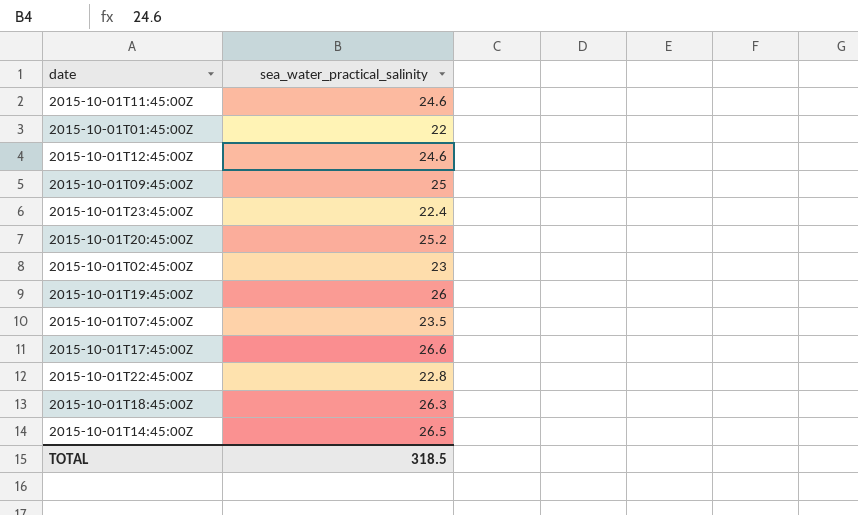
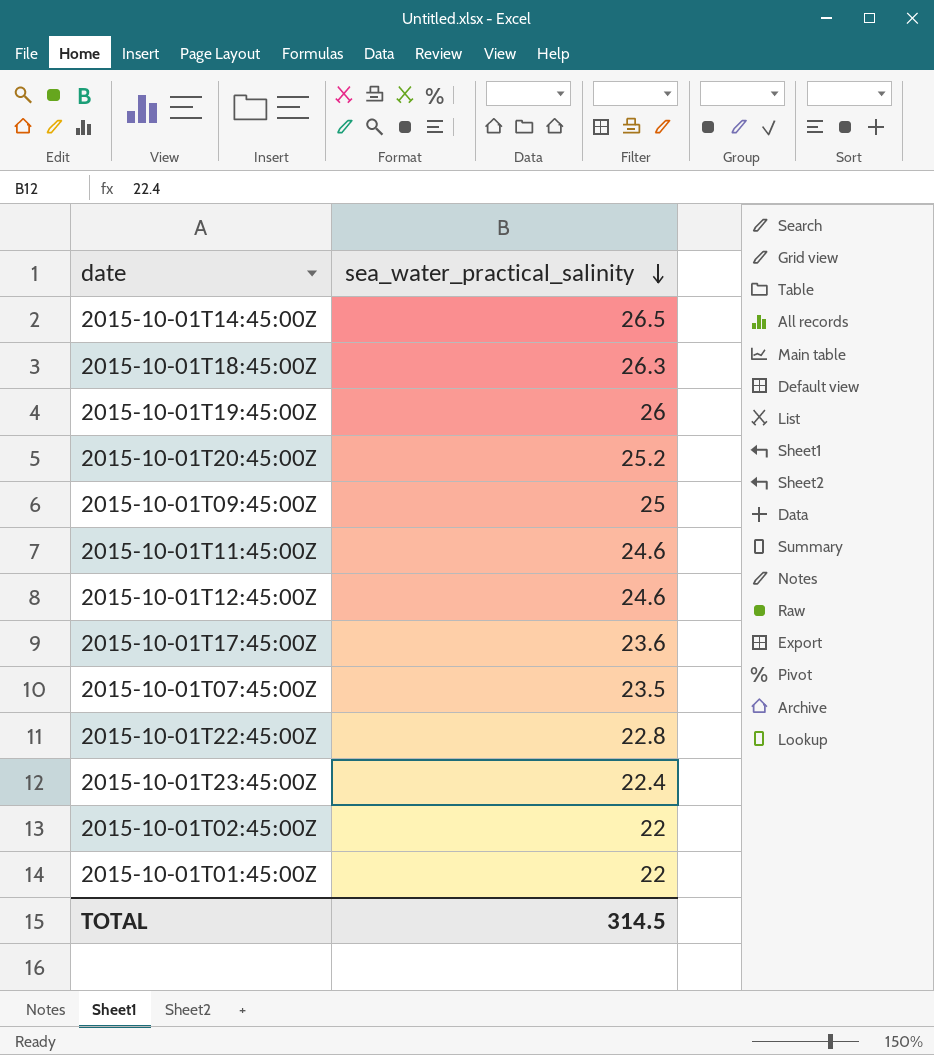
row order: none -> sea_water_practical_salinity descending
2015-10-01T17:45:00Z | sea_water_practical_salinity: 26.6 -> 23.6
2015-10-01T02:45:00Z | sea_water_practical_salinity: 23 -> 22
TOTAL | sea_water_practical_salinity: 318.5 -> 314.5

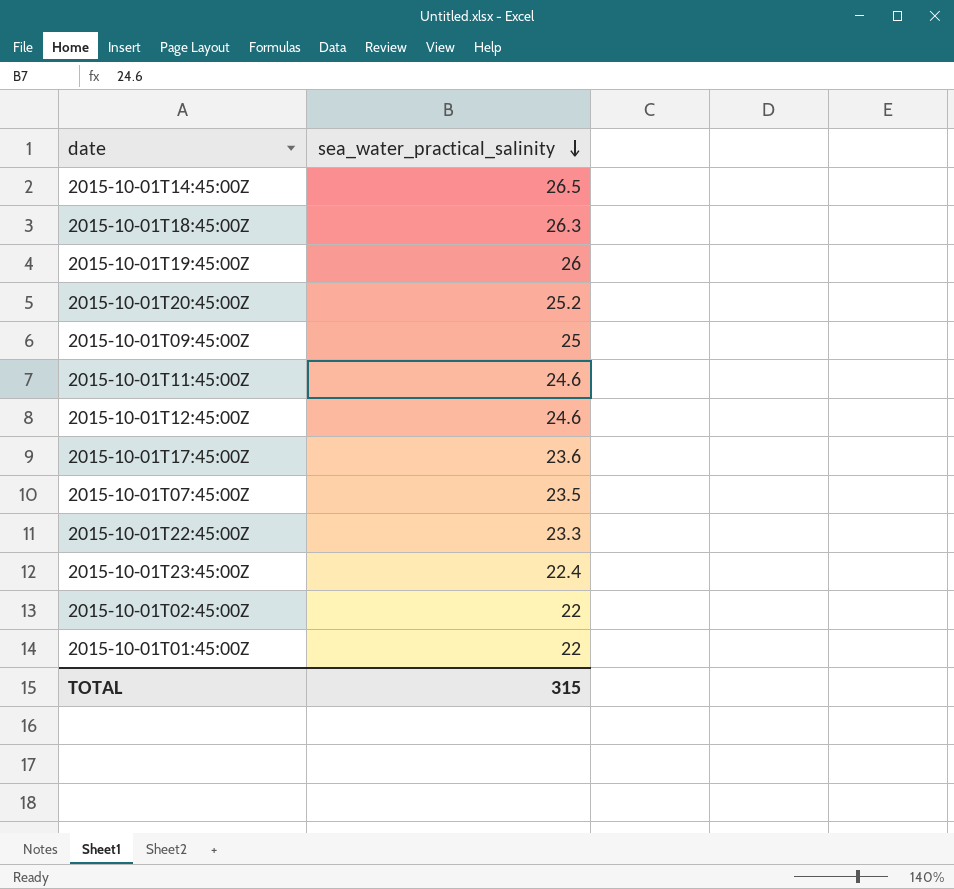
2015-10-01T22:45:00Z | sea_water_practical_salinity: 22.8 -> 23.3
TOTAL | sea_water_practical_salinity: 314.5 -> 315

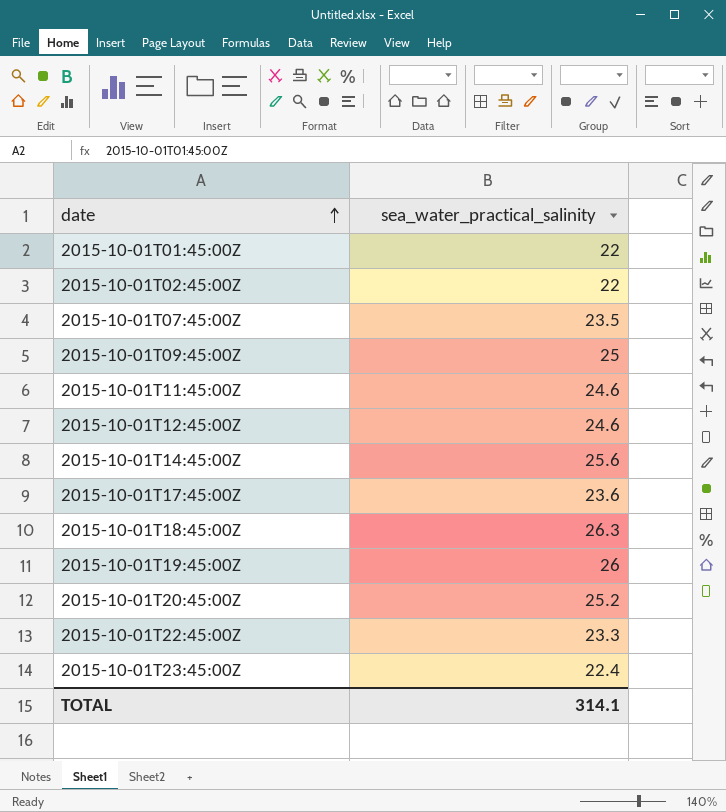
row order: sea_water_practical_salinity descending -> date ascending
2015-10-01T14:45:00Z | sea_water_practical_salinity: 26.5 -> 25.6
TOTAL | sea_water_practical_salinity: 315 -> 314.1

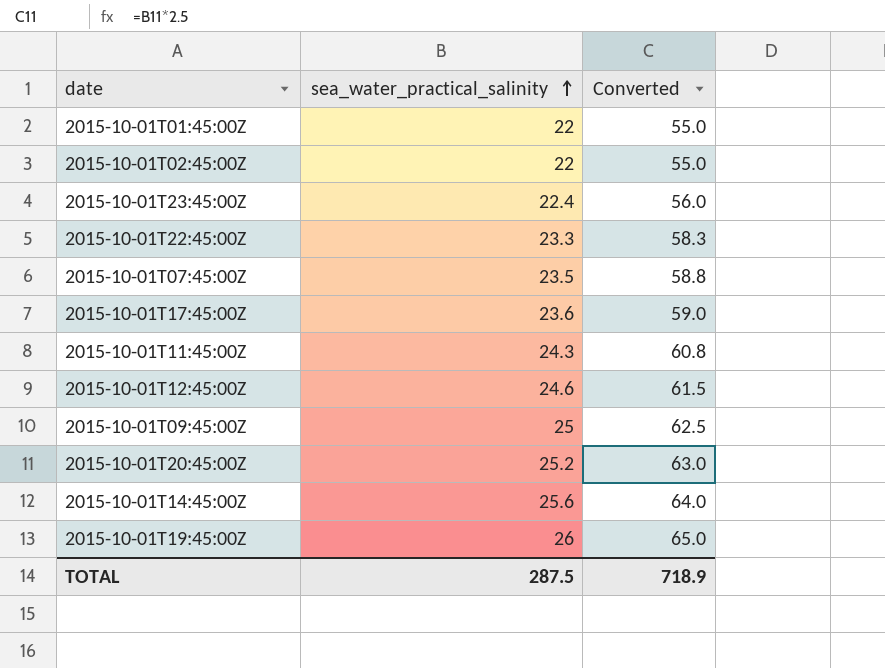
row order: date ascending -> sea_water_practical_salinity ascending
column Converted | formula: none -> [sea_water_practical_salinity] * 2.5
row 2015-10-01T18:45:00Z: 26.3 -> none
2015-10-01T11:45:00Z | sea_water_practical_salinity: 24.6 -> 24.3
TOTAL | sea_water_practical_salinity: 314.1 -> 287.5

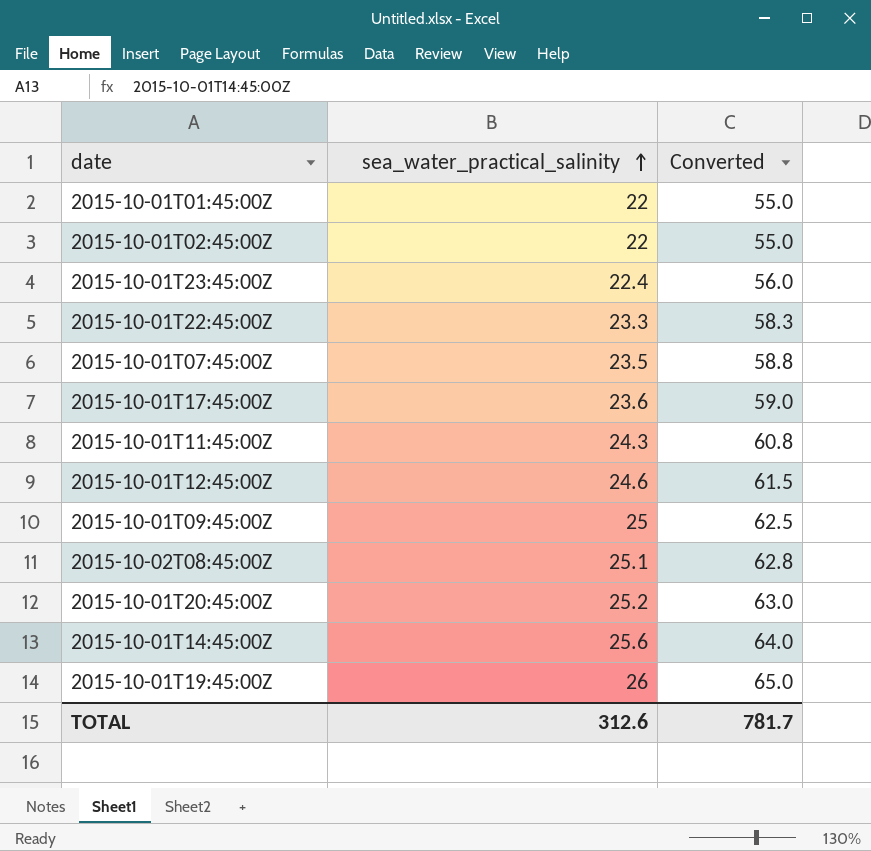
row 2015-10-02T08:45:00Z: none -> 25.1 | 62.8
TOTAL | sea_water_practical_salinity: 287.5 -> 312.6
TOTAL | Converted: 718.9 -> 781.7

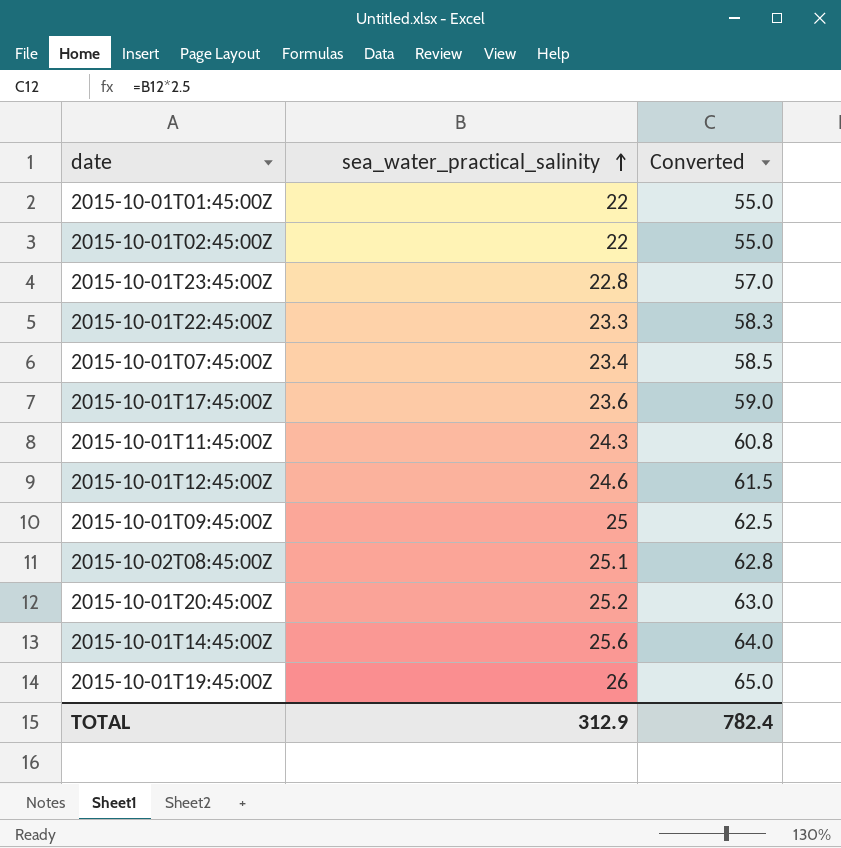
2015-10-01T23:45:00Z | sea_water_practical_salinity: 22.4 -> 22.8
2015-10-01T23:45:00Z | Converted: 56.0 -> 57.0
2015-10-01T07:45:00Z | sea_water_practical_salinity: 23.5 -> 23.4
2015-10-01T07:45:00Z | Converted: 58.8 -> 58.5
TOTAL | sea_water_practical_salinity: 312.6 -> 312.9
TOTAL | Converted: 781.7 -> 782.4

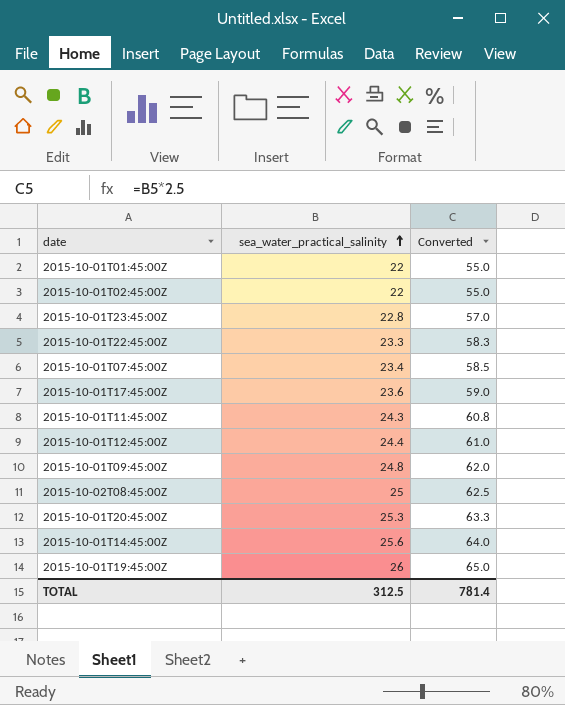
2015-10-01T12:45:00Z | sea_water_practical_salinity: 24.6 -> 24.4
2015-10-01T12:45:00Z | Converted: 61.5 -> 61.0
2015-10-01T09:45:00Z | sea_water_practical_salinity: 25 -> 24.8
2015-10-01T09:45:00Z | Converted: 62.5 -> 62.0
2015-10-02T08:45:00Z | sea_water_practical_salinity: 25.1 -> 25
2015-10-02T08:45:00Z | Converted: 62.8 -> 62.5
2015-10-01T20:45:00Z | sea_water_practical_salinity: 25.2 -> 25.3
2015-10-01T20:45:00Z | Converted: 63.0 -> 63.3
TOTAL | sea_water_practical_salinity: 312.9 -> 312.5
TOTAL | Converted: 782.4 -> 781.4

